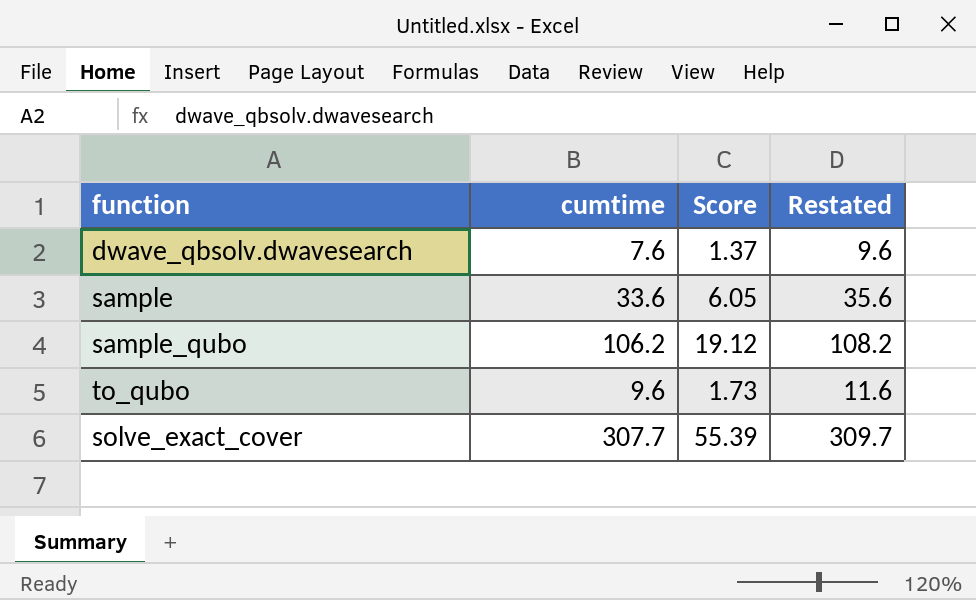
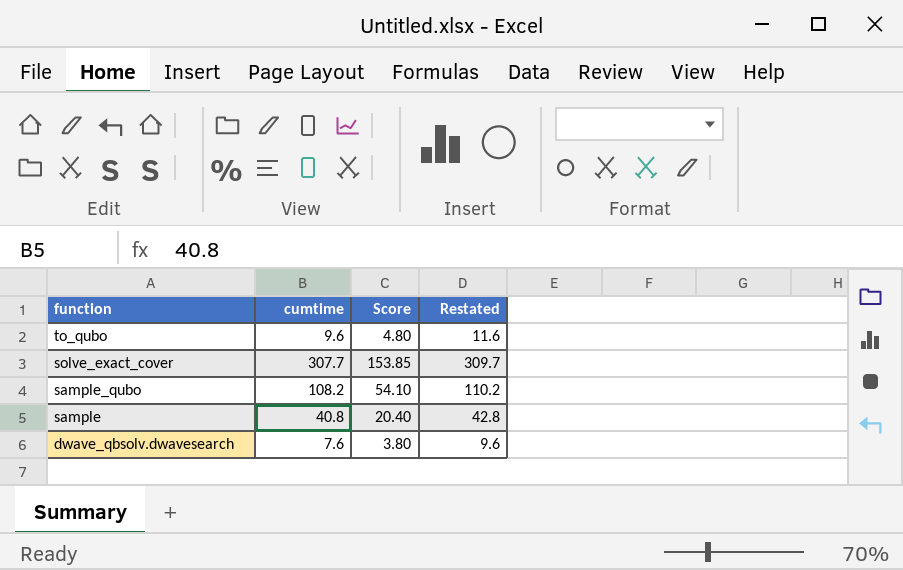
row order: none -> function descending
column Score | formula: [cumtime] * 0.18 -> [cumtime] * 0.5
sample_qubo | cumtime: 106.2 -> 108.2
sample_qubo | Restated: 108.2 -> 110.2
sample | cumtime: 33.6 -> 40.8
sample | Restated: 35.6 -> 42.8

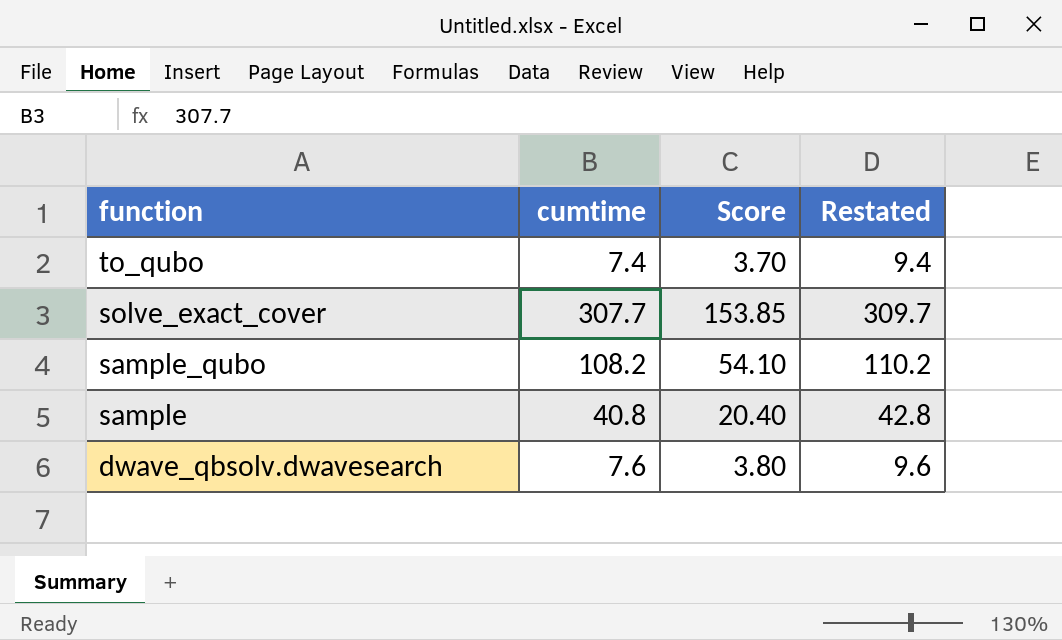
to_qubo | cumtime: 9.6 -> 7.4
to_qubo | Score: 4.80 -> 3.70
to_qubo | Restated: 11.6 -> 9.4

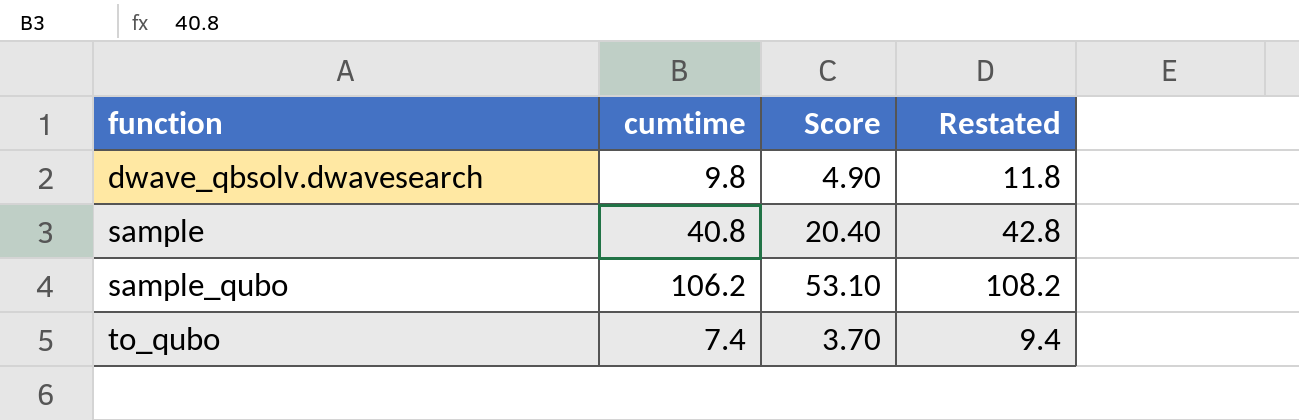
row order: function descending -> function ascending
row solve_exact_cover: 307.7 | 153.85 | 309.7 -> none
dwave_qbsolv.dwavesearch | cumtime: 7.6 -> 9.8
dwave_qbsolv.dwavesearch | Score: 3.80 -> 4.90
dwave_qbsolv.dwavesearch | Restated: 9.6 -> 11.8
sample_qubo | cumtime: 108.2 -> 106.2
sample_qubo | Score: 54.10 -> 53.10
sample_qubo | Restated: 110.2 -> 108.2

